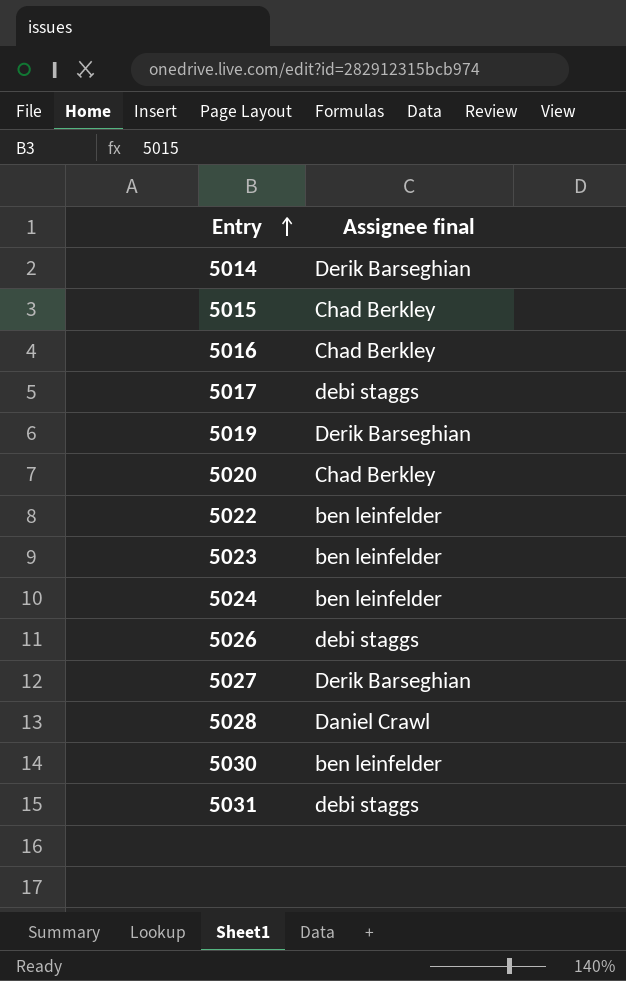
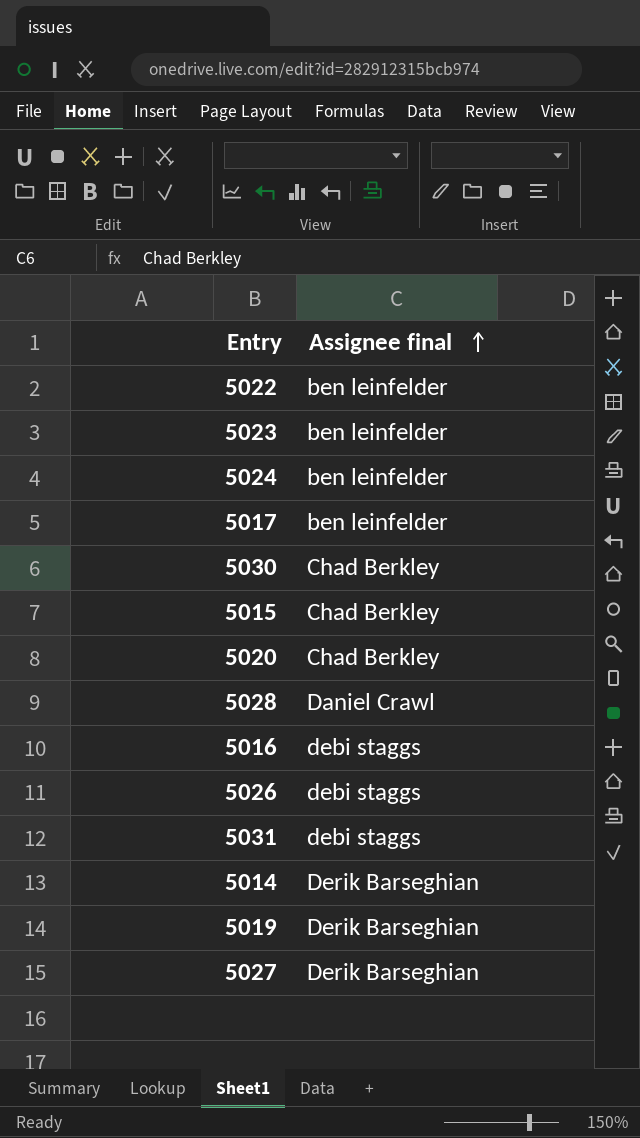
row order: Entry ascending -> Assignee final ascending
5017 | Assignee final: debi staggs -> ben leinfelder
5030 | Assignee final: ben leinfelder -> Chad Berkley
5016 | Assignee final: Chad Berkley -> debi staggs

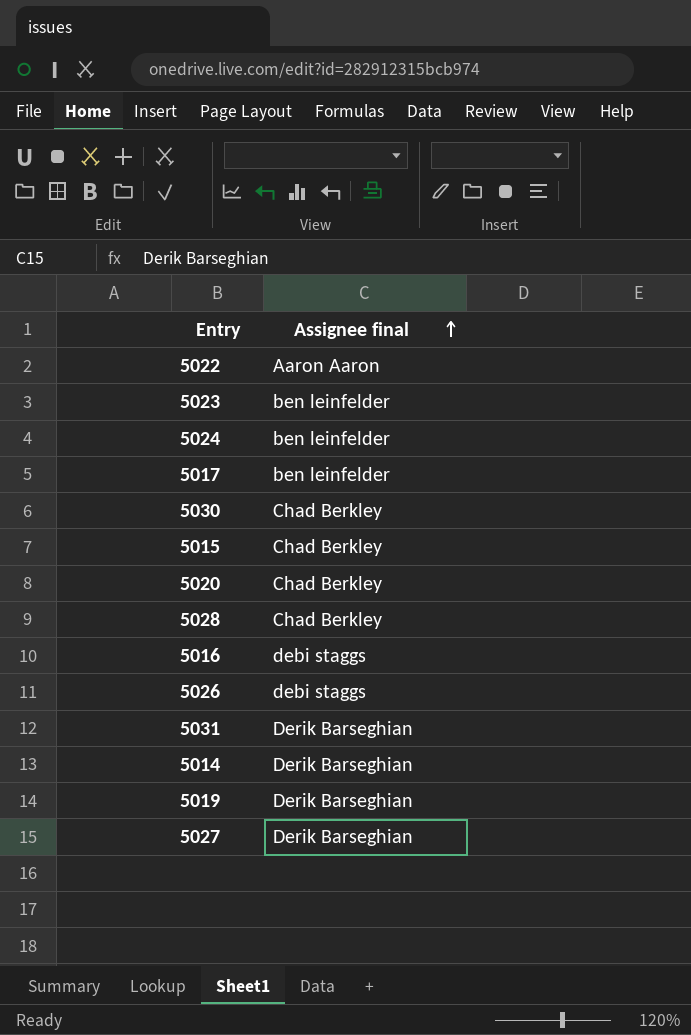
5022 | Assignee final: ben leinfelder -> Aaron Aaron
5028 | Assignee final: Daniel Crawl -> Chad Berkley
5031 | Assignee final: debi staggs -> Derik Barseghian

